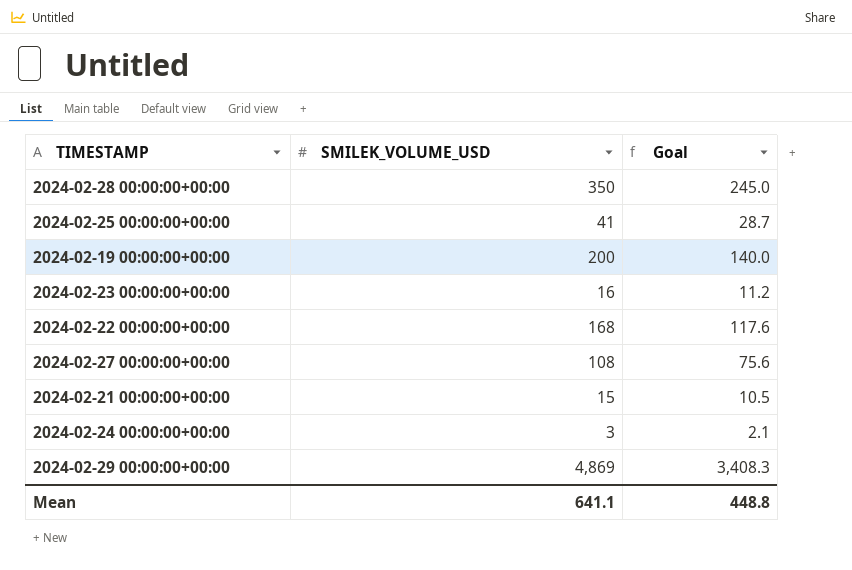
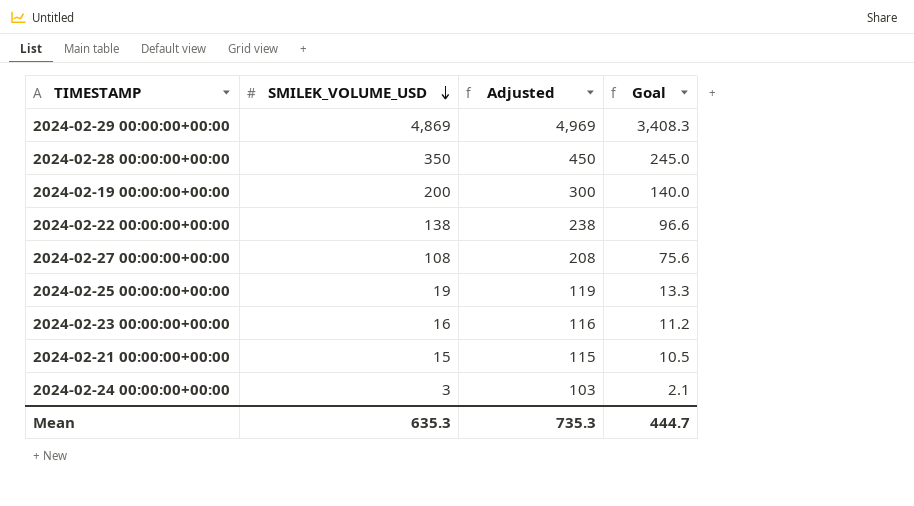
row order: none -> SMILEK_VOLUME_USD descending
column Adjusted | formula: none -> [SMILEK_VOLUME_USD] + 100
2024-02-22 00:00:00+00:00 | SMILEK_VOLUME_USD: 168 -> 138
2024-02-22 00:00:00+00:00 | Goal: 117.6 -> 96.6
2024-02-25 00:00:00+00:00 | SMILEK_VOLUME_USD: 41 -> 19
2024-02-25 00:00:00+00:00 | Goal: 28.7 -> 13.3
Mean | SMILEK_VOLUME_USD: 641.1 -> 635.3
Mean | Goal: 448.8 -> 444.7

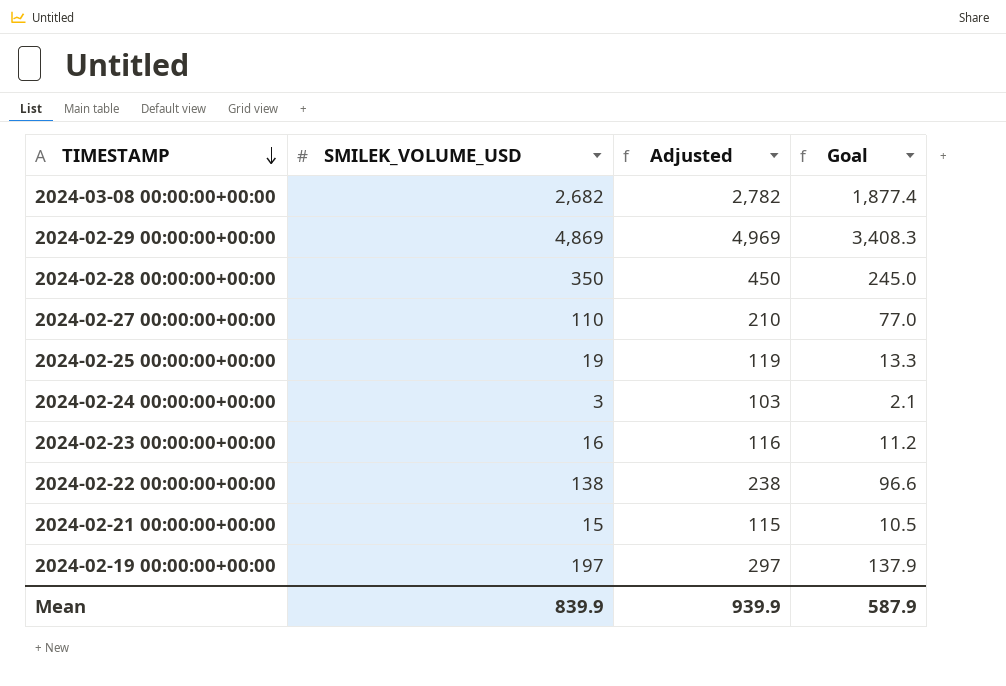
row order: SMILEK_VOLUME_USD descending -> TIMESTAMP descending
row 2024-03-08 00:00:00+00:00: none -> 2,682 | 2,782 | 1,877.4
2024-02-27 00:00:00+00:00 | SMILEK_VOLUME_USD: 108 -> 110
2024-02-27 00:00:00+00:00 | Adjusted: 208 -> 210
2024-02-27 00:00:00+00:00 | Goal: 75.6 -> 77.0
2024-02-19 00:00:00+00:00 | SMILEK_VOLUME_USD: 200 -> 197
2024-02-19 00:00:00+00:00 | Adjusted: 300 -> 297
2024-02-19 00:00:00+00:00 | Goal: 140.0 -> 137.9
Mean | SMILEK_VOLUME_USD: 635.3 -> 839.9
Mean | Adjusted: 735.3 -> 939.9
Mean | Goal: 444.7 -> 587.9

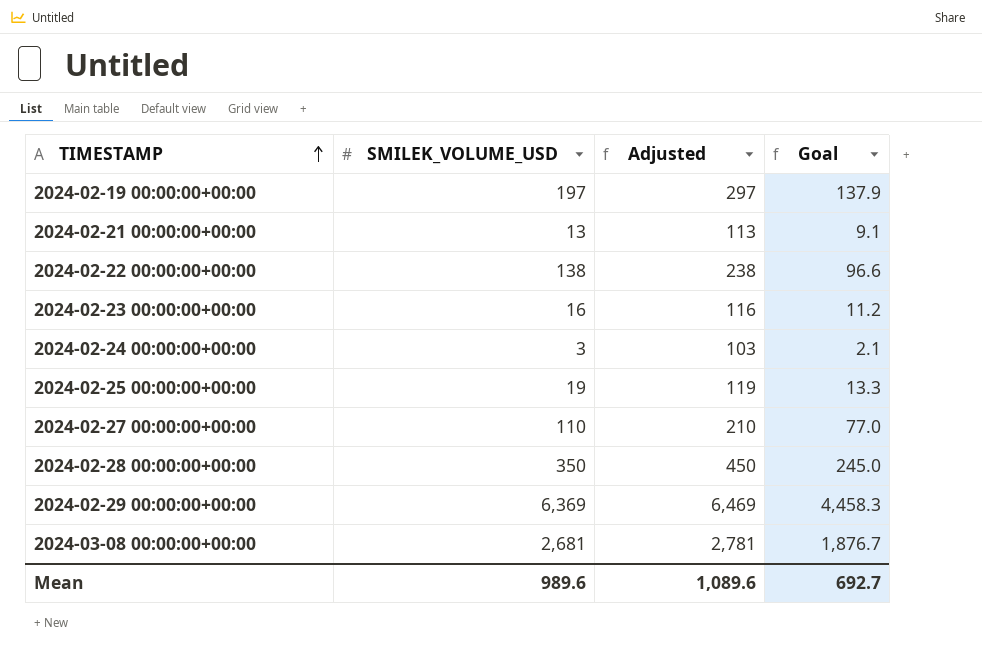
row order: TIMESTAMP descending -> TIMESTAMP ascending
2024-02-21 00:00:00+00:00 | SMILEK_VOLUME_USD: 15 -> 13
2024-02-21 00:00:00+00:00 | Adjusted: 115 -> 113
2024-02-21 00:00:00+00:00 | Goal: 10.5 -> 9.1
2024-02-29 00:00:00+00:00 | SMILEK_VOLUME_USD: 4,869 -> 6,369
2024-02-29 00:00:00+00:00 | Adjusted: 4,969 -> 6,469
2024-02-29 00:00:00+00:00 | Goal: 3,408.3 -> 4,458.3
2024-03-08 00:00:00+00:00 | SMILEK_VOLUME_USD: 2,682 -> 2,681
2024-03-08 00:00:00+00:00 | Adjusted: 2,782 -> 2,781
2024-03-08 00:00:00+00:00 | Goal: 1,877.4 -> 1,876.7
Mean | SMILEK_VOLUME_USD: 839.9 -> 989.6
Mean | Adjusted: 939.9 -> 1,089.6
Mean | Goal: 587.9 -> 692.7

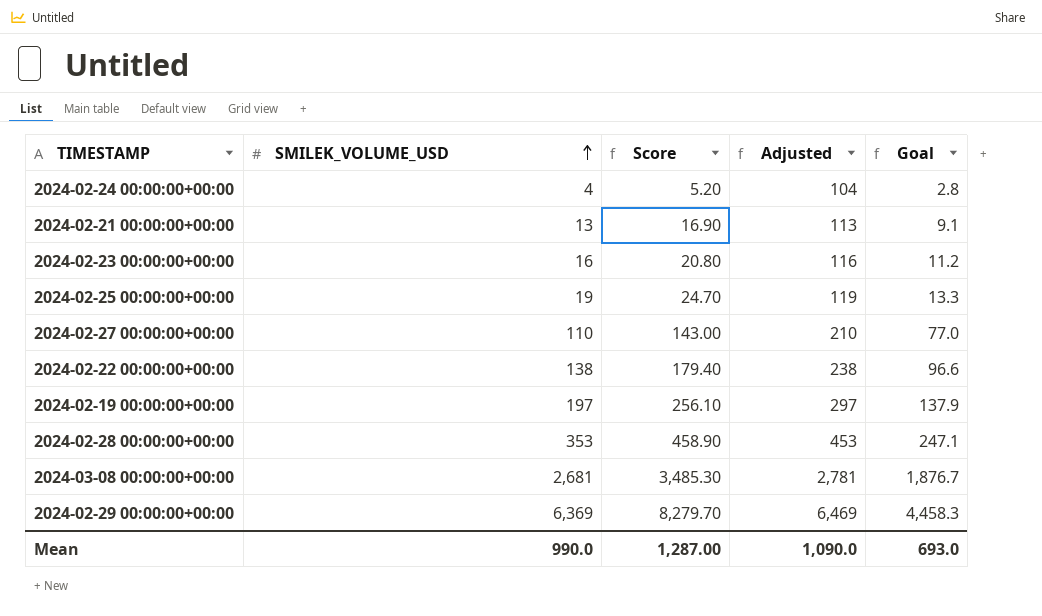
row order: TIMESTAMP ascending -> SMILEK_VOLUME_USD ascending
column Score | formula: none -> [SMILEK_VOLUME_USD] * 1.3
2024-02-24 00:00:00+00:00 | SMILEK_VOLUME_USD: 3 -> 4
2024-02-24 00:00:00+00:00 | Adjusted: 103 -> 104
2024-02-24 00:00:00+00:00 | Goal: 2.1 -> 2.8
2024-02-28 00:00:00+00:00 | SMILEK_VOLUME_USD: 350 -> 353
2024-02-28 00:00:00+00:00 | Adjusted: 450 -> 453
2024-02-28 00:00:00+00:00 | Goal: 245.0 -> 247.1
Mean | SMILEK_VOLUME_USD: 989.6 -> 990.0
Mean | Adjusted: 1,089.6 -> 1,090.0
Mean | Goal: 692.7 -> 693.0

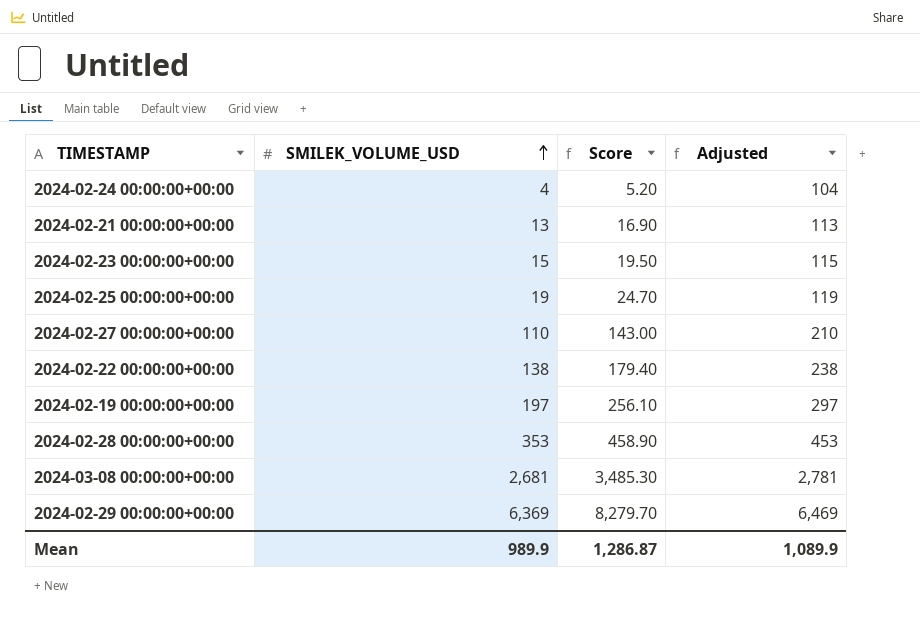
column Goal | formula: [SMILEK_VOLUME_USD] * 0.7 -> none
2024-02-23 00:00:00+00:00 | SMILEK_VOLUME_USD: 16 -> 15
2024-02-23 00:00:00+00:00 | Score: 20.80 -> 19.50
2024-02-23 00:00:00+00:00 | Adjusted: 116 -> 115
Mean | SMILEK_VOLUME_USD: 990.0 -> 989.9
Mean | Score: 1,287.00 -> 1,286.87
Mean | Adjusted: 1,090.0 -> 1,089.9

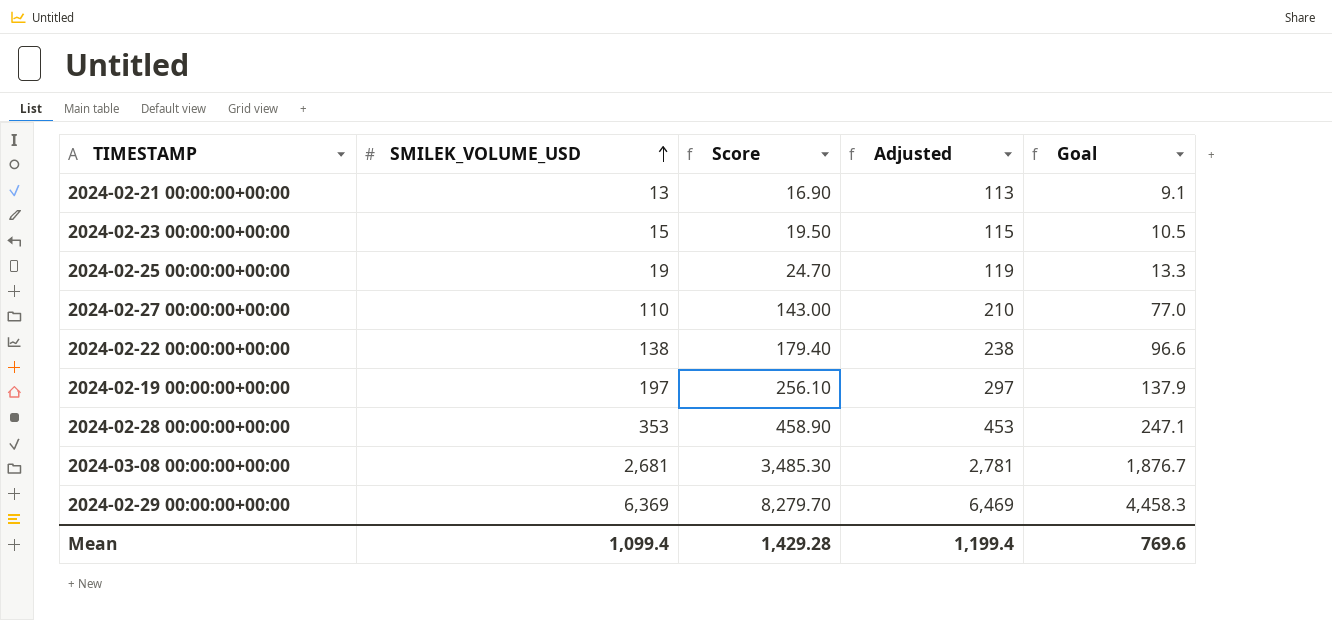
column Goal | formula: none -> [SMILEK_VOLUME_USD] * 0.7
row 2024-02-24 00:00:00+00:00: 4 | 5.20 | 104 -> none
Mean | SMILEK_VOLUME_USD: 989.9 -> 1,099.4
Mean | Score: 1,286.87 -> 1,429.28
Mean | Adjusted: 1,089.9 -> 1,199.4

